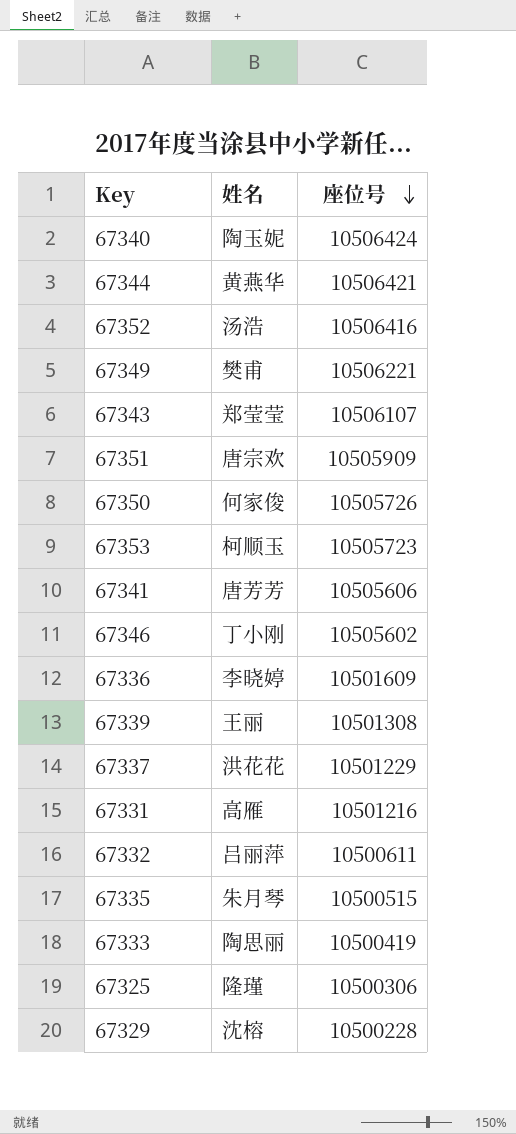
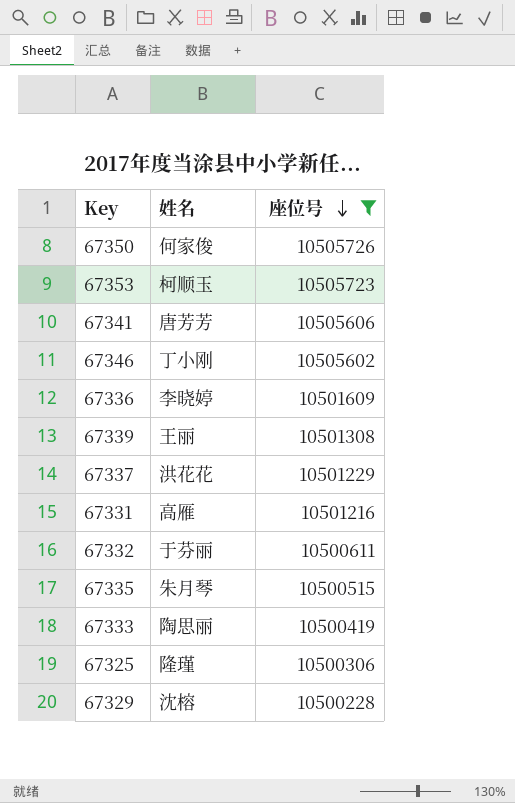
filter: none -> 座位号 <= 10505726
67332 | 姓名: 吕丽萍 -> 于芬丽

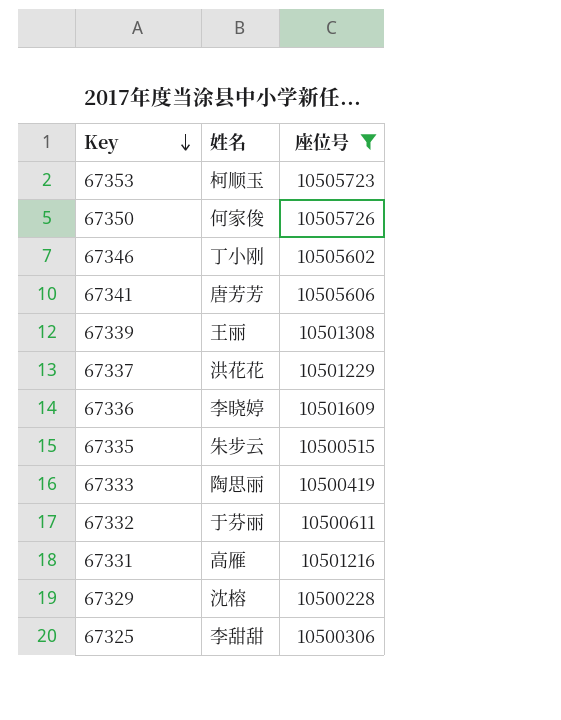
row order: 座位号 descending -> Key descending
67335 | 姓名: 朱月琴 -> 朱步云
67325 | 姓名: 隆瑾 -> 李甜甜

